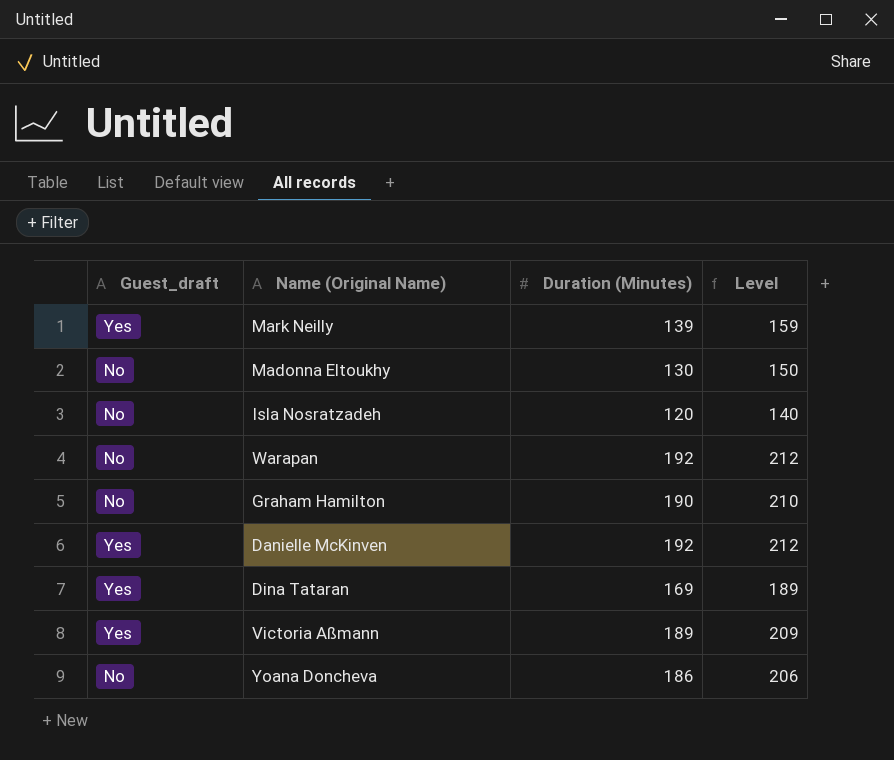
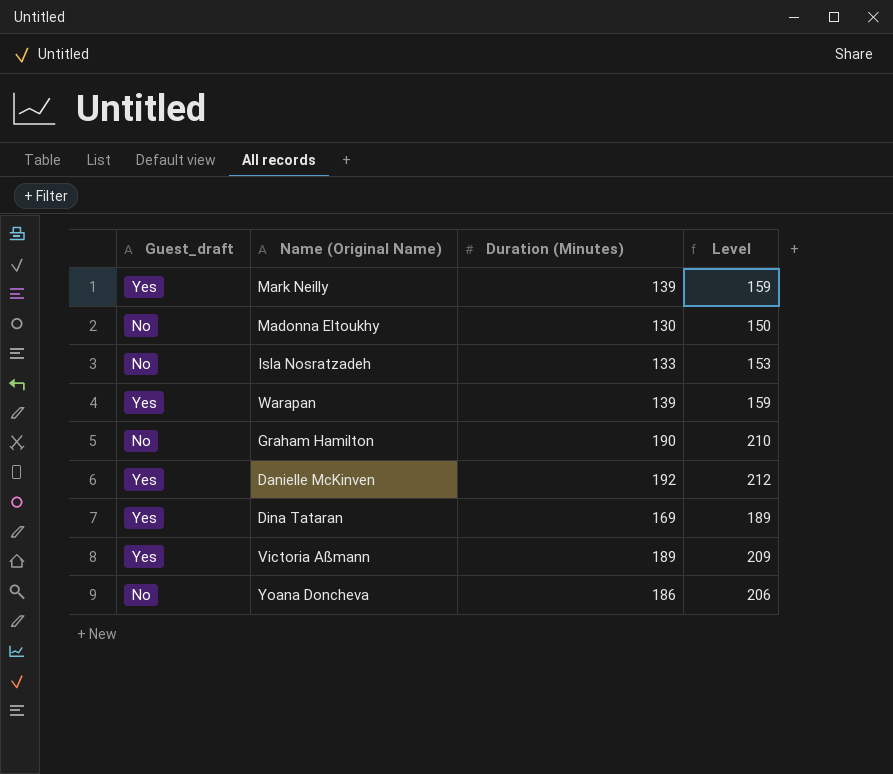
Isla Nosratzadeh | Duration (Minutes): 120 -> 133
Isla Nosratzadeh | Level: 140 -> 153
Warapan | Guest_draft: No -> Yes
Warapan | Duration (Minutes): 192 -> 139
Warapan | Level: 212 -> 159

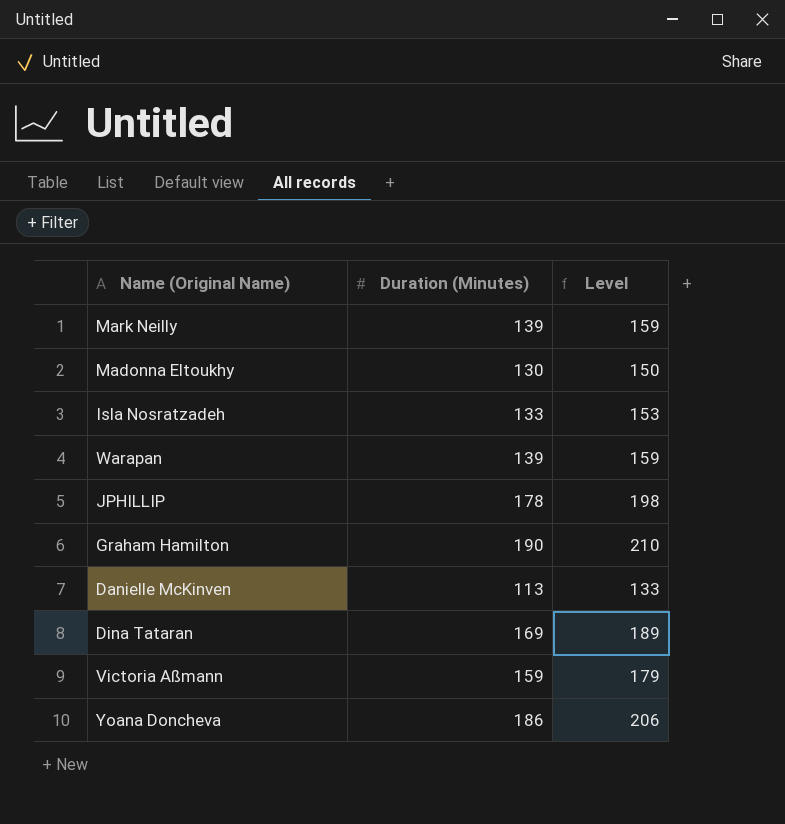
column Guest_draft | position: 1 -> none
row JPHILLIP: none -> 178 | 198
Danielle McKinven | Duration (Minutes): 192 -> 113
Danielle McKinven | Level: 212 -> 133
Victoria Aßmann | Duration (Minutes): 189 -> 159
Victoria Aßmann | Level: 209 -> 179

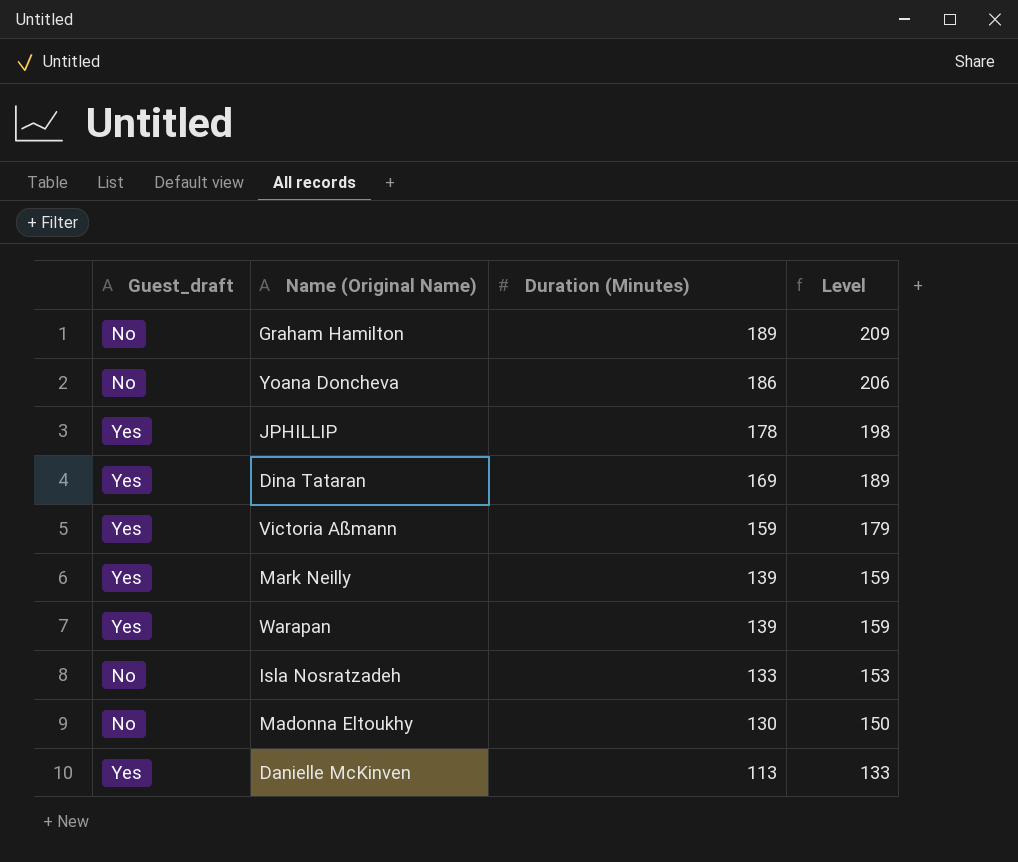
row order: none -> Duration (Minutes) descending
column Guest_draft | position: none -> 1
Graham Hamilton | Duration (Minutes): 190 -> 189
Graham Hamilton | Level: 210 -> 209

